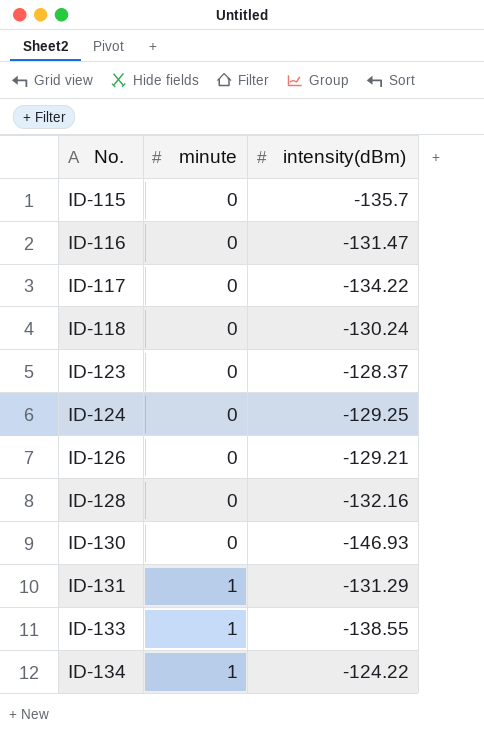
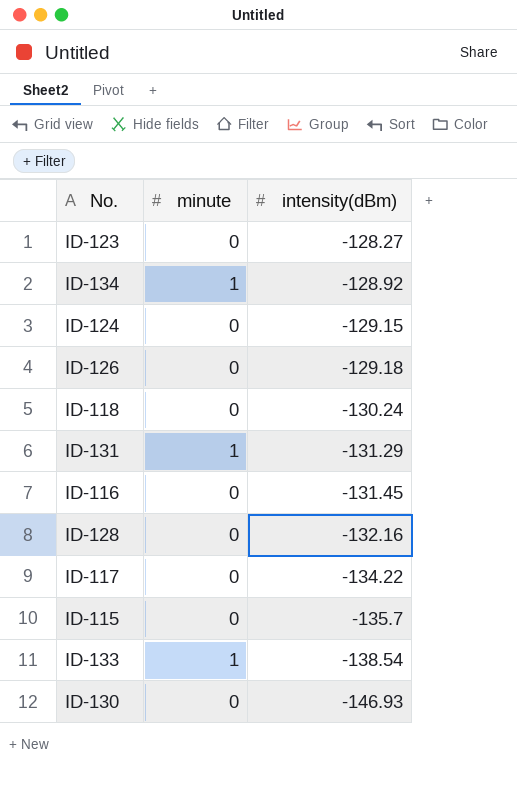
row order: No. ascending -> intensity(dBm) descending
ID-123 | intensity(dBm): -128.37 -> -128.27
ID-134 | intensity(dBm): -124.22 -> -128.92
ID-124 | intensity(dBm): -129.25 -> -129.15
ID-126 | intensity(dBm): -129.21 -> -129.18
ID-116 | intensity(dBm): -131.47 -> -131.45
ID-133 | intensity(dBm): -138.55 -> -138.54

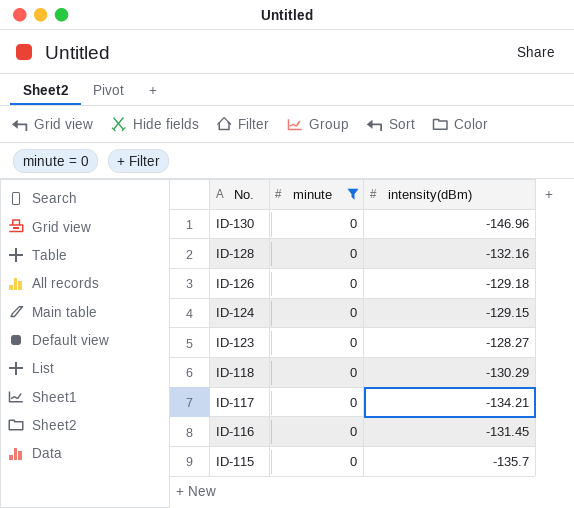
filter: none -> minute = 0
row order: intensity(dBm) descending -> No. descending
ID-130 | intensity(dBm): -146.93 -> -146.96
ID-118 | intensity(dBm): -130.24 -> -130.29
ID-117 | intensity(dBm): -134.22 -> -134.21

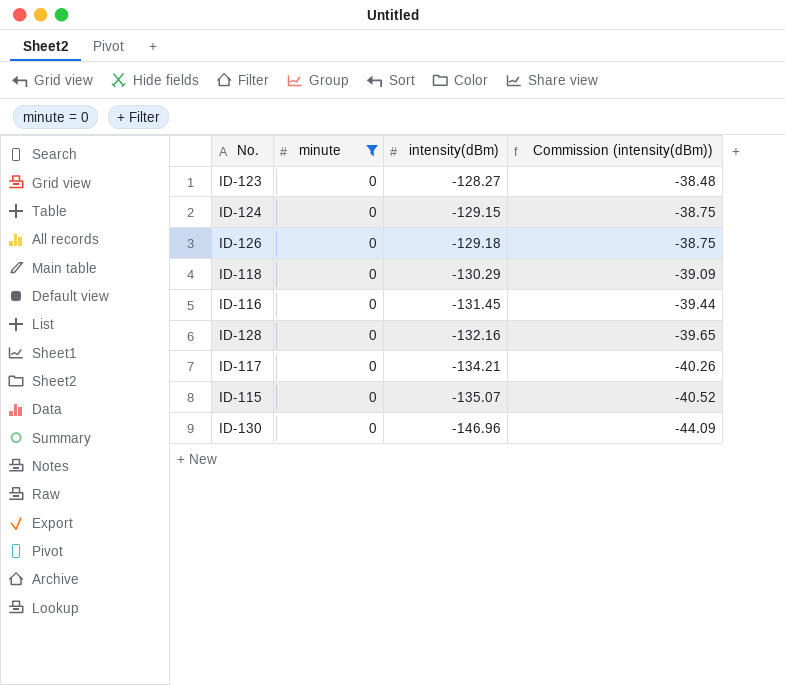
row order: No. descending -> intensity(dBm) descending
column Commission (intensity(dBm)) | formula: none -> [intensity(dBm)] * 0.3
ID-115 | intensity(dBm): -135.7 -> -135.07

